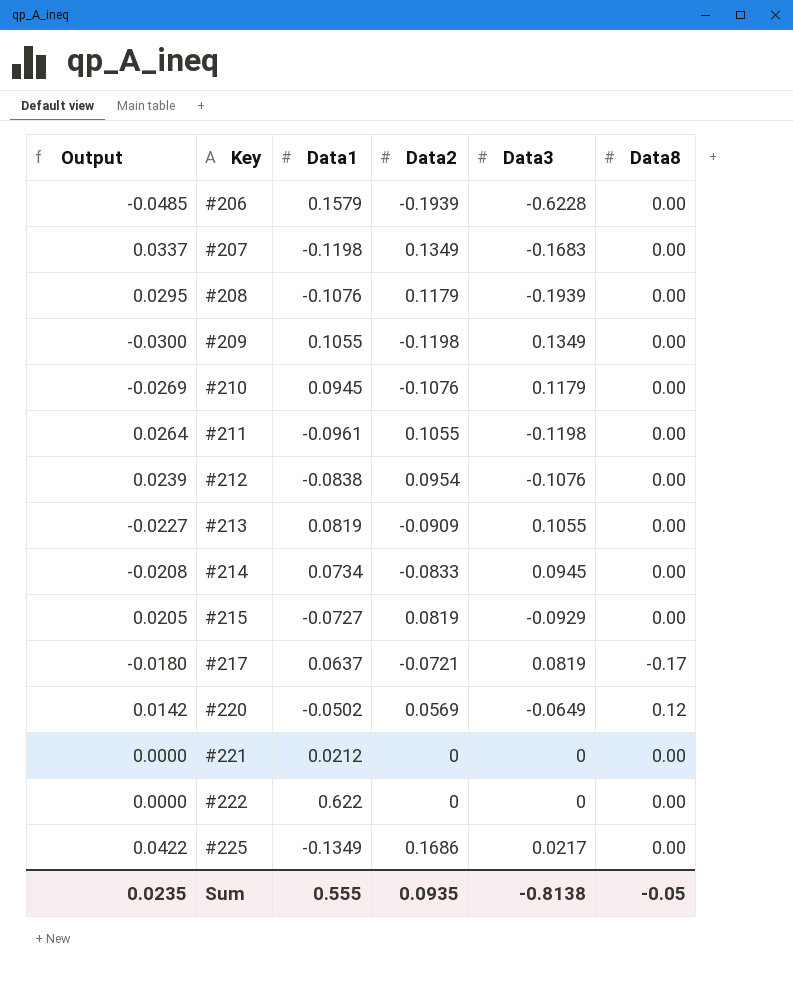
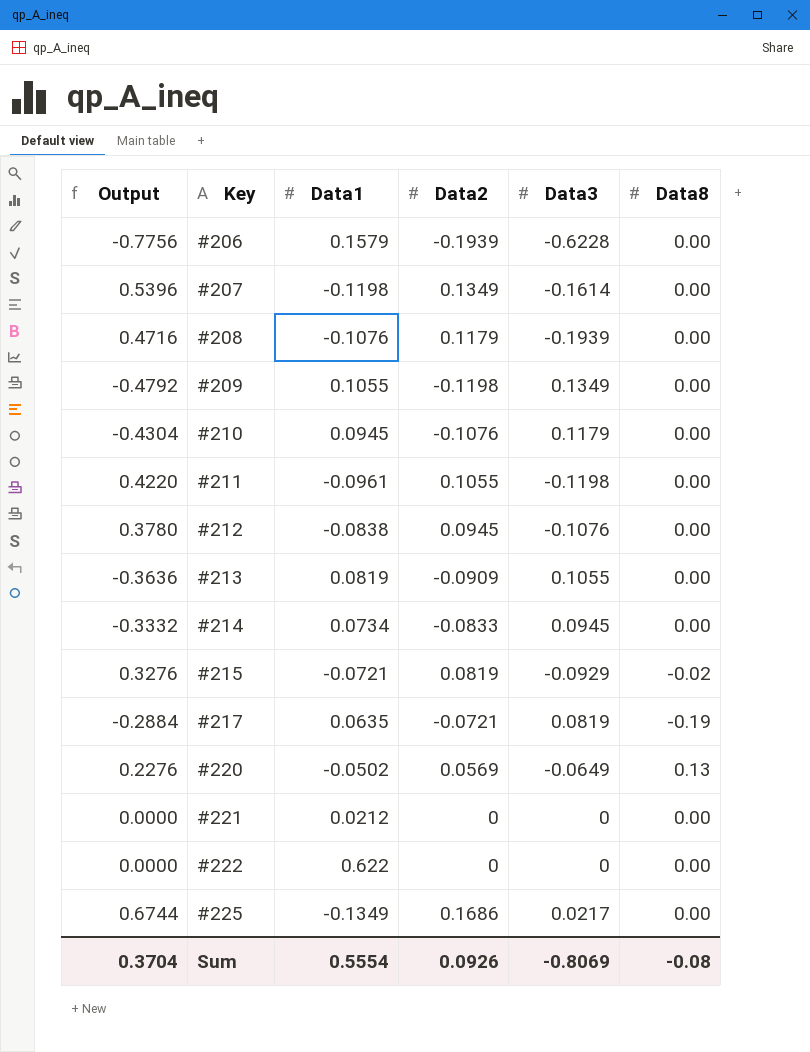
column Output | formula: [Data2] * 0.25 -> [Data2] * 4
#207 | Data3: -0.1683 -> -0.1614
#212 | Data2: 0.0954 -> 0.0945
#215 | Data1: -0.0727 -> -0.0721
#215 | Data8: 0.00 -> -0.02
#217 | Data1: 0.0637 -> 0.0635
#217 | Data8: -0.17 -> -0.19
#220 | Data8: 0.12 -> 0.13
Sum | Output: 0.0235 -> 0.3704
Sum | Data1: 0.555 -> 0.5554
Sum | Data2: 0.0935 -> 0.0926
Sum | Data3: -0.8138 -> -0.8069
Sum | Data8: -0.05 -> -0.08

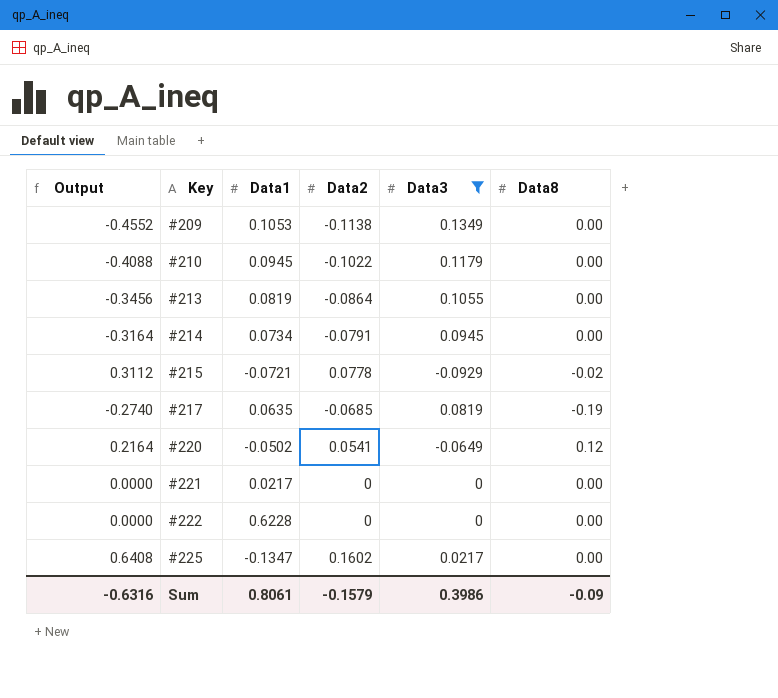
filter: none -> Data3 >= -0.0929
#209 | Output: -0.4792 -> -0.4552
#209 | Data1: 0.1055 -> 0.1053
#209 | Data2: -0.1198 -> -0.1138
#210 | Output: -0.4304 -> -0.4088
#210 | Data2: -0.1076 -> -0.1022
#213 | Output: -0.3636 -> -0.3456
#213 | Data2: -0.0909 -> -0.0864
#214 | Output: -0.3332 -> -0.3164
#214 | Data2: -0.0833 -> -0.0791
#215 | Output: 0.3276 -> 0.3112
#215 | Data2: 0.0819 -> 0.0778
#217 | Output: -0.2884 -> -0.2740
#217 | Data2: -0.0721 -> -0.0685
#220 | Output: 0.2276 -> 0.2164
#220 | Data2: 0.0569 -> 0.0541
#220 | Data8: 0.13 -> 0.12
#221 | Data1: 0.0212 -> 0.0217
#222 | Data1: 0.622 -> 0.6228
#225 | Output: 0.6744 -> 0.6408
#225 | Data1: -0.1349 -> -0.1347
#225 | Data2: 0.1686 -> 0.1602
Sum | Output: 0.3704 -> -0.6316
Sum | Data1: 0.5554 -> 0.8061
Sum | Data2: 0.0926 -> -0.1579
Sum | Data3: -0.8069 -> 0.3986
Sum | Data8: -0.08 -> -0.09

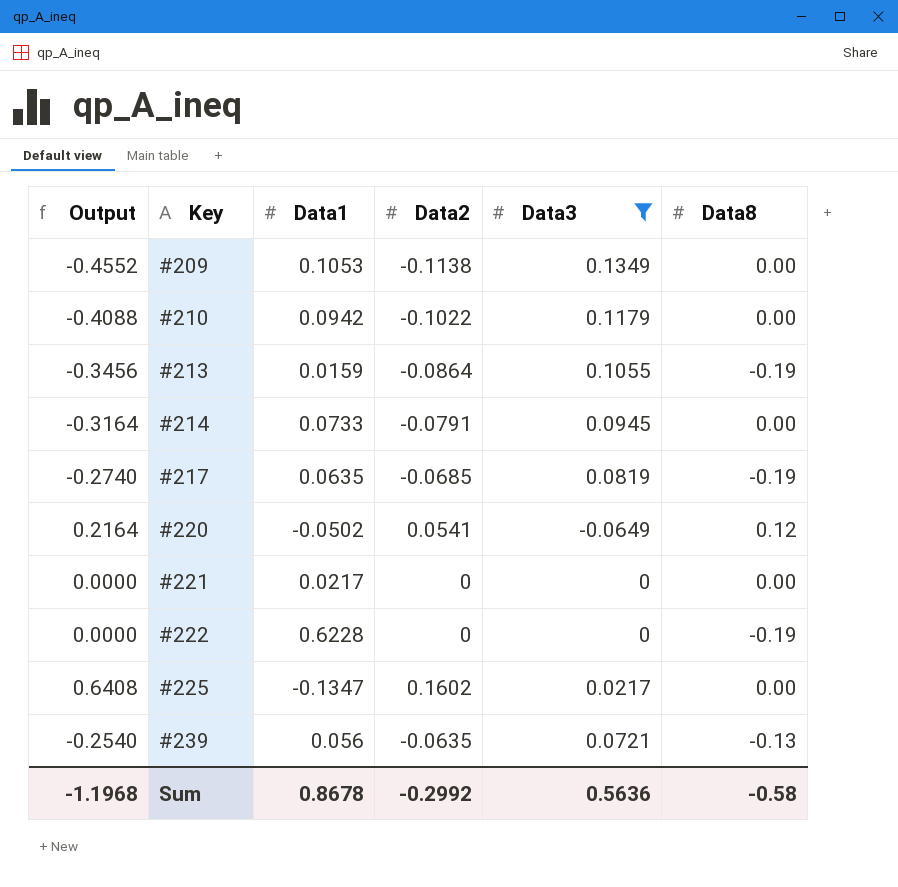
row #215: 0.3112 | -0.0721 | 0.0778 | -0.0929 | -0.02 -> none
#210 | Data1: 0.0945 -> 0.0942
#213 | Data1: 0.0819 -> 0.0159
#213 | Data8: 0.00 -> -0.19
#214 | Data1: 0.0734 -> 0.0733
#222 | Data8: 0.00 -> -0.19
row #239: none -> -0.2540 | 0.056 | -0.0635 | 0.0721 | -0.13
Sum | Output: -0.6316 -> -1.1968
Sum | Data1: 0.8061 -> 0.8678
Sum | Data2: -0.1579 -> -0.2992
Sum | Data3: 0.3986 -> 0.5636
Sum | Data8: -0.09 -> -0.58

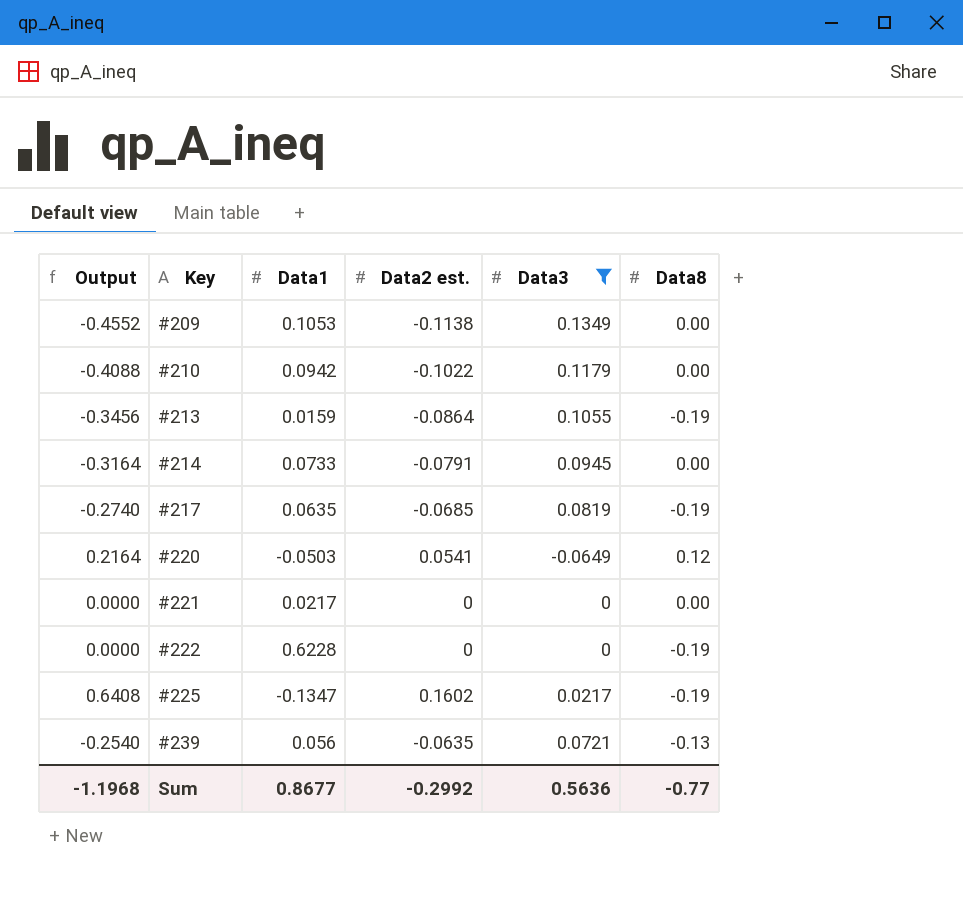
column name: Data2 -> Data2 est.
#220 | Data1: -0.0502 -> -0.0503
#225 | Data8: 0.00 -> -0.19
Sum | Data1: 0.8678 -> 0.8677
Sum | Data8: -0.58 -> -0.77

